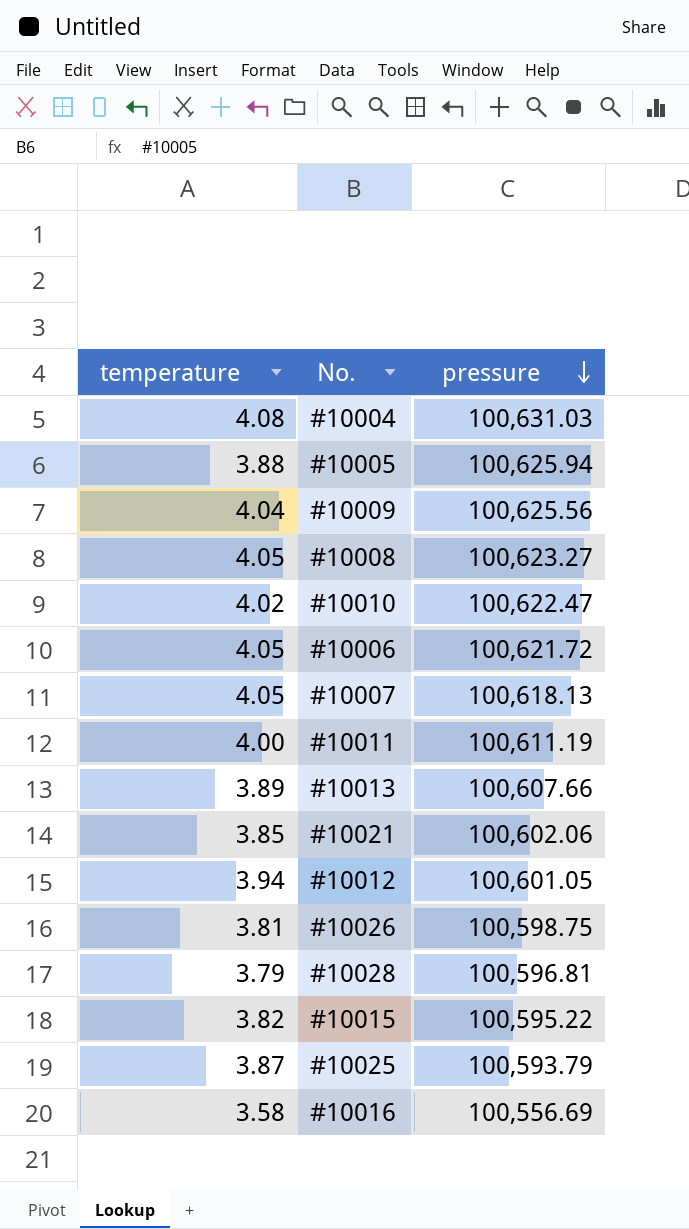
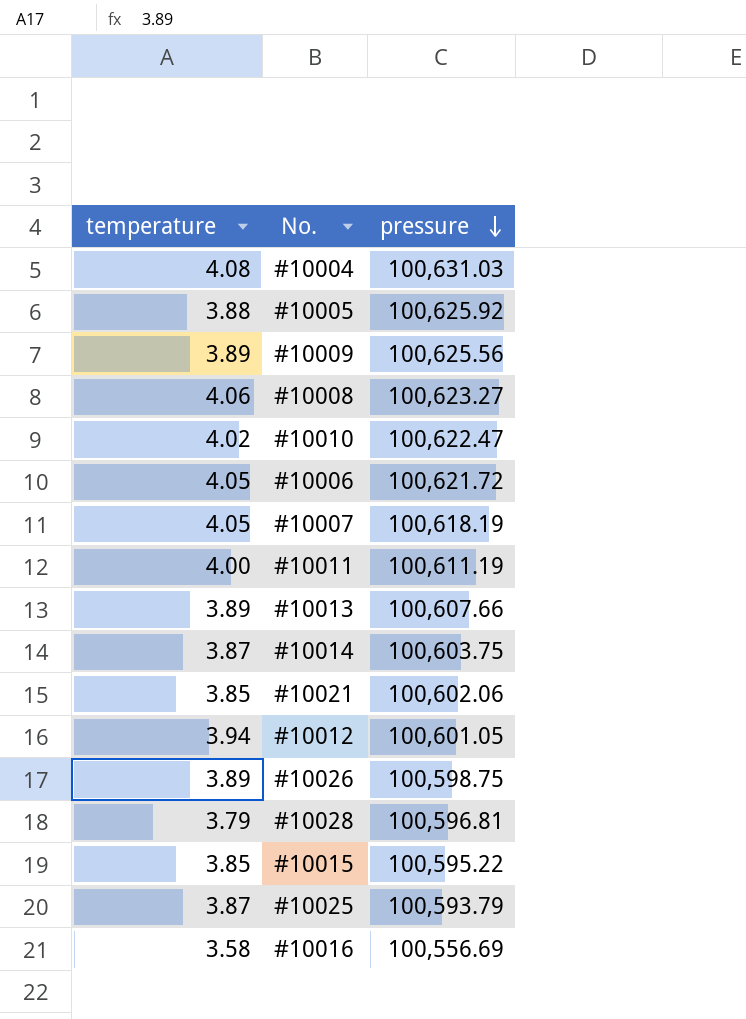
#10005 | pressure: 100,625.94 -> 100,625.92
#10009 | temperature: 4.04 -> 3.89
#10008 | temperature: 4.05 -> 4.06
#10007 | pressure: 100,618.13 -> 100,618.19
row #10014: none -> 3.87 | 100,603.75
#10026 | temperature: 3.81 -> 3.89
#10015 | temperature: 3.82 -> 3.85

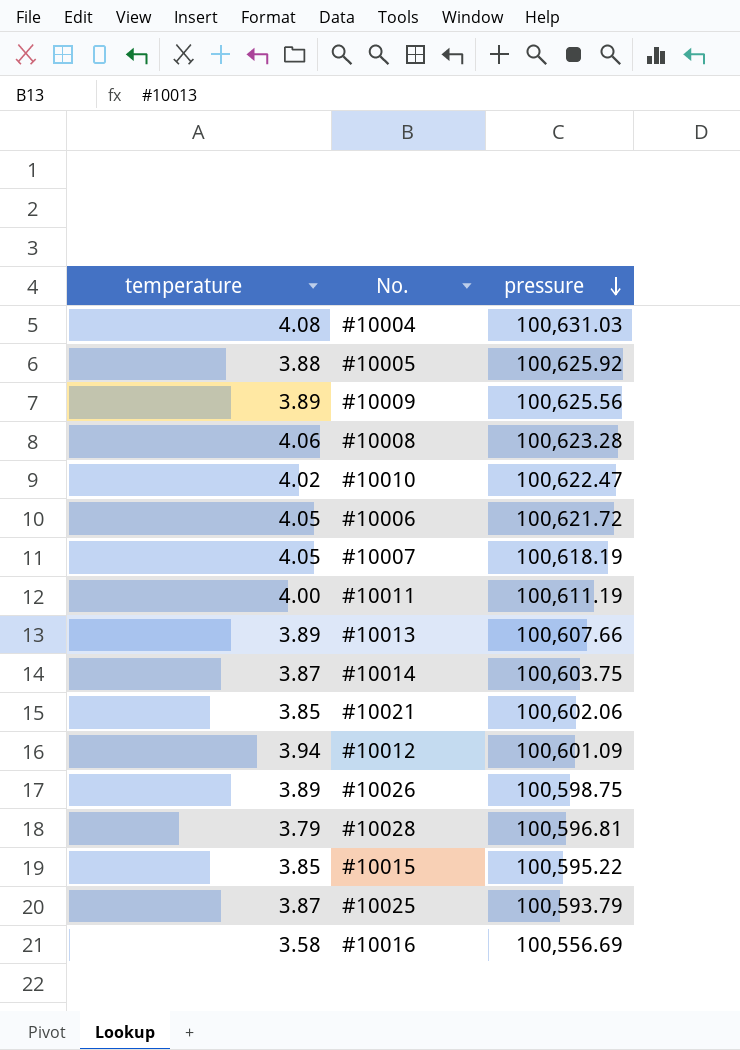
#10008 | pressure: 100,623.27 -> 100,623.28
#10012 | pressure: 100,601.05 -> 100,601.09

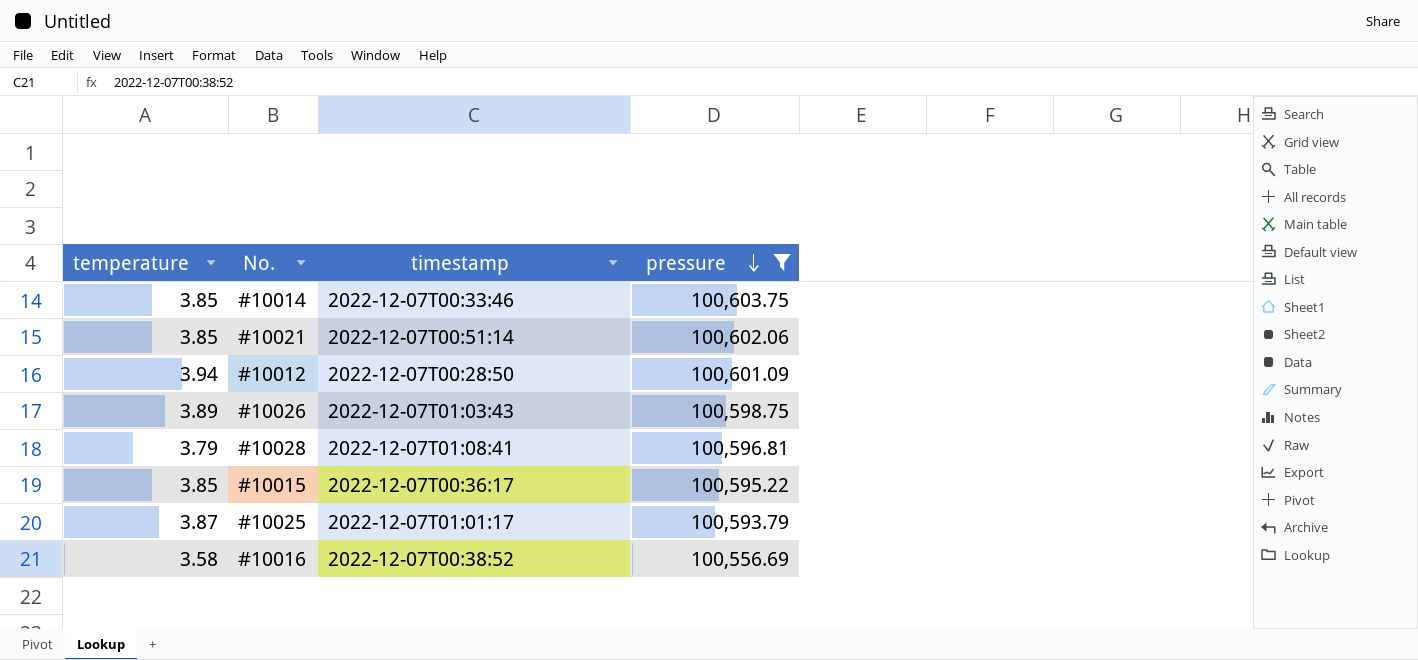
filter: none -> pressure <= 100,603.75
column timestamp | position: none -> 3
#10014 | temperature: 3.87 -> 3.85

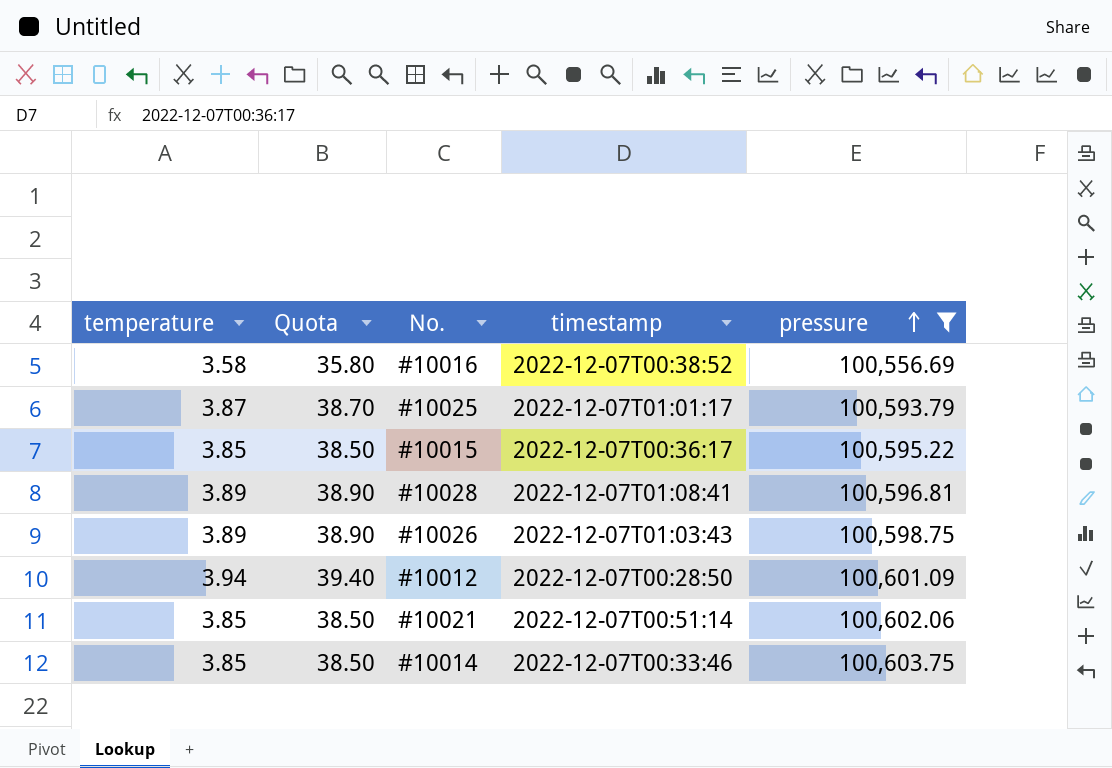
row order: pressure descending -> pressure ascending
column Quota | formula: none -> [temperature] * 10
#10028 | temperature: 3.79 -> 3.89

